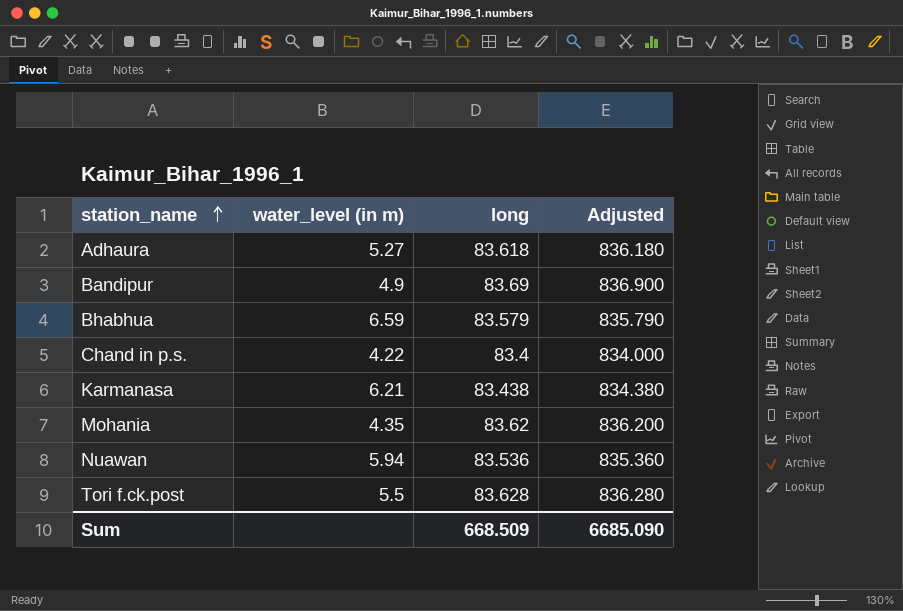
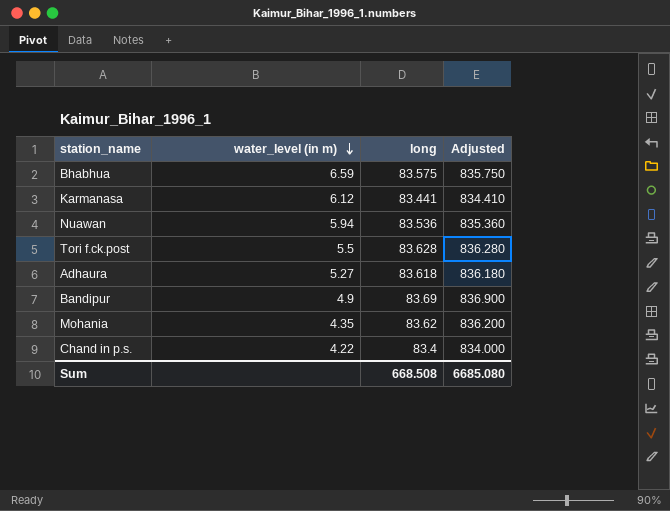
row order: station_name ascending -> water_level (in m) descending
Bhabhua | long: 83.579 -> 83.575
Bhabhua | Adjusted: 835.790 -> 835.750
Karmanasa | water_level (in m): 6.21 -> 6.12
Karmanasa | long: 83.438 -> 83.441
Karmanasa | Adjusted: 834.380 -> 834.410
Sum | long: 668.509 -> 668.508
Sum | Adjusted: 6685.090 -> 6685.080

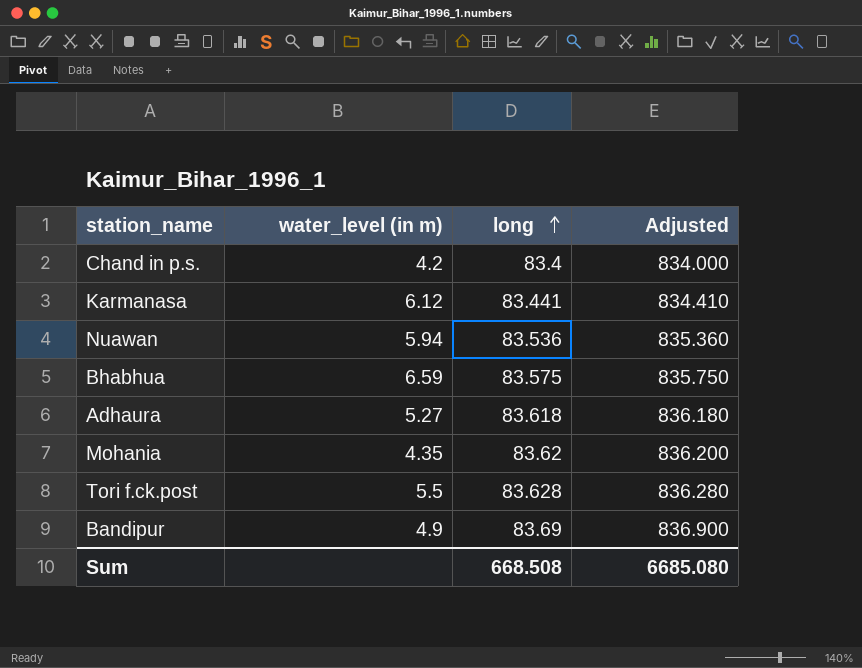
row order: water_level (in m) descending -> long ascending
Chand in p.s. | water_level (in m): 4.22 -> 4.2

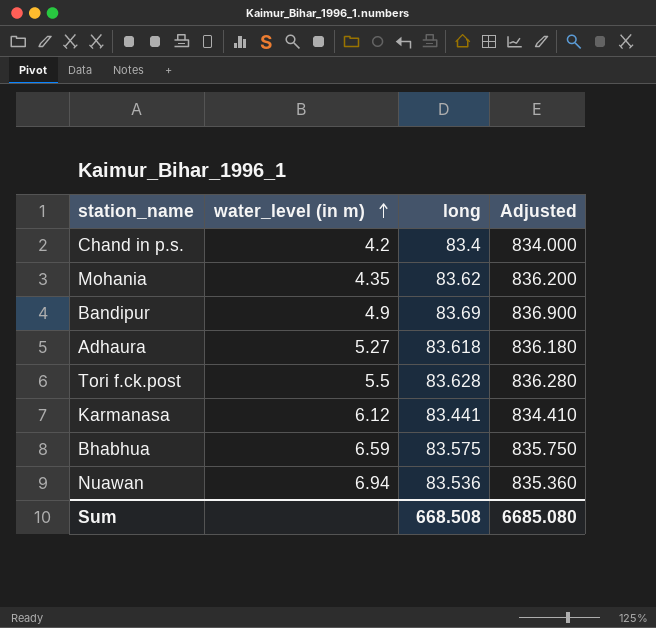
row order: long ascending -> water_level (in m) ascending
Nuawan | water_level (in m): 5.94 -> 6.94

